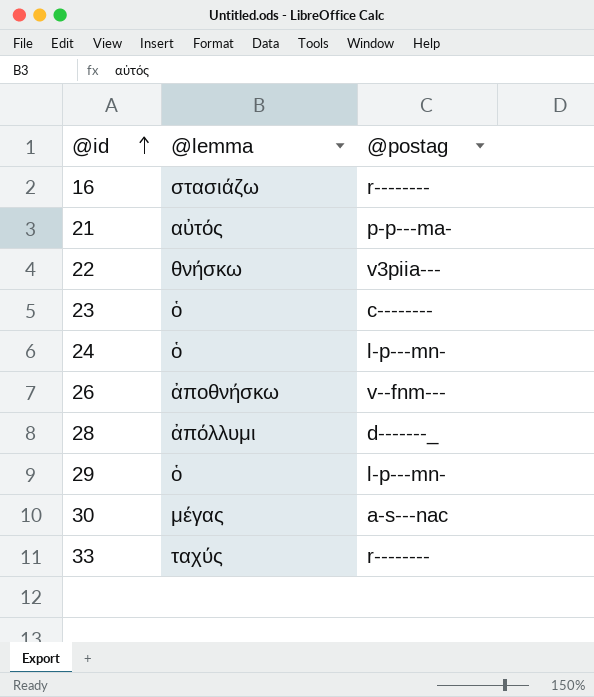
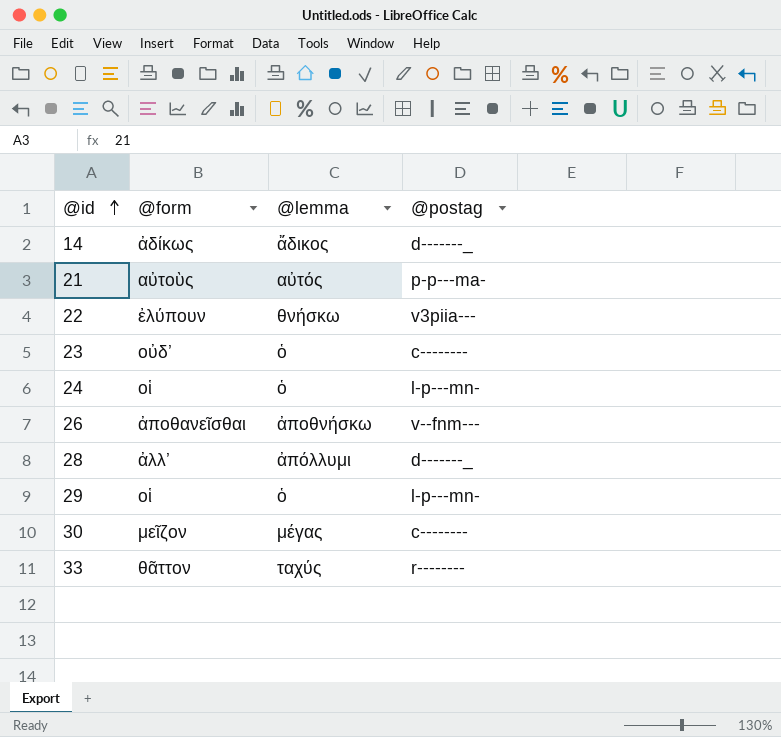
column @form | position: none -> 2
row 16: στασιάζω | r-------- -> none
row 14: none -> ἀδίκως | ἄδικος | d-------_
30 | @postag: a-s---nac -> c--------

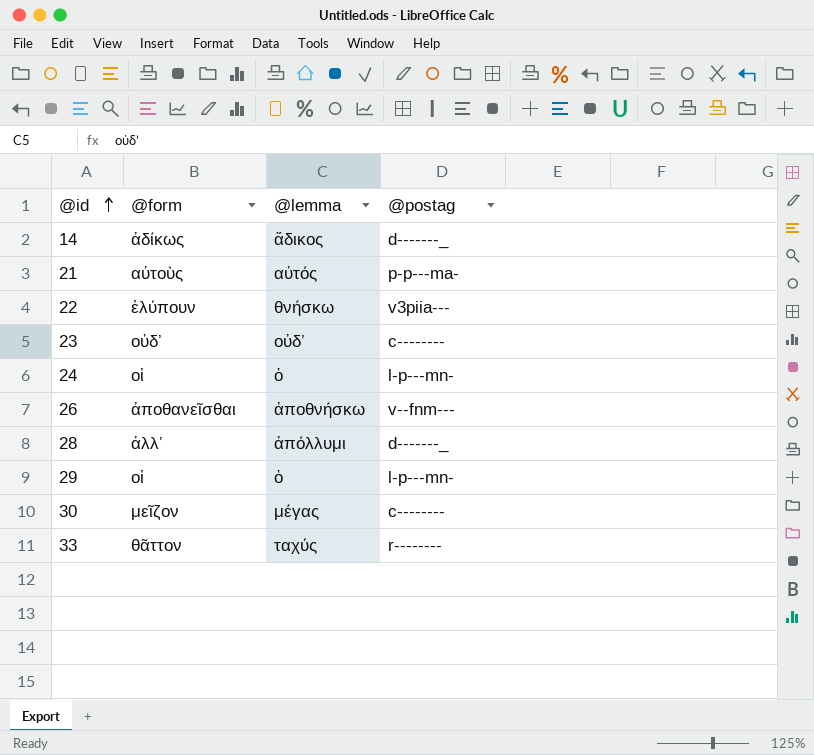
23 | @lemma: ὁ -> οὐδʼ

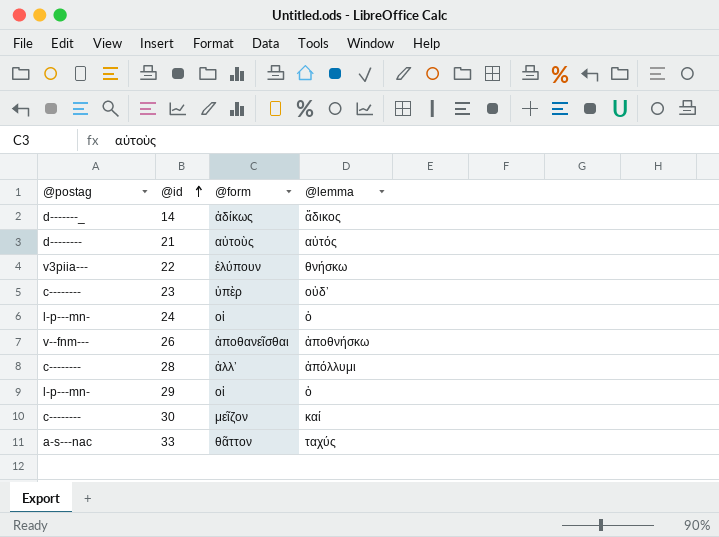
column @postag | position: 4 -> 1
21 | @postag: p-p---ma- -> d--------
23 | @form: οὐδʼ -> ὑπὲρ
28 | @postag: d-------_ -> c--------
30 | @lemma: μέγας -> καί
33 | @postag: r-------- -> a-s---nac

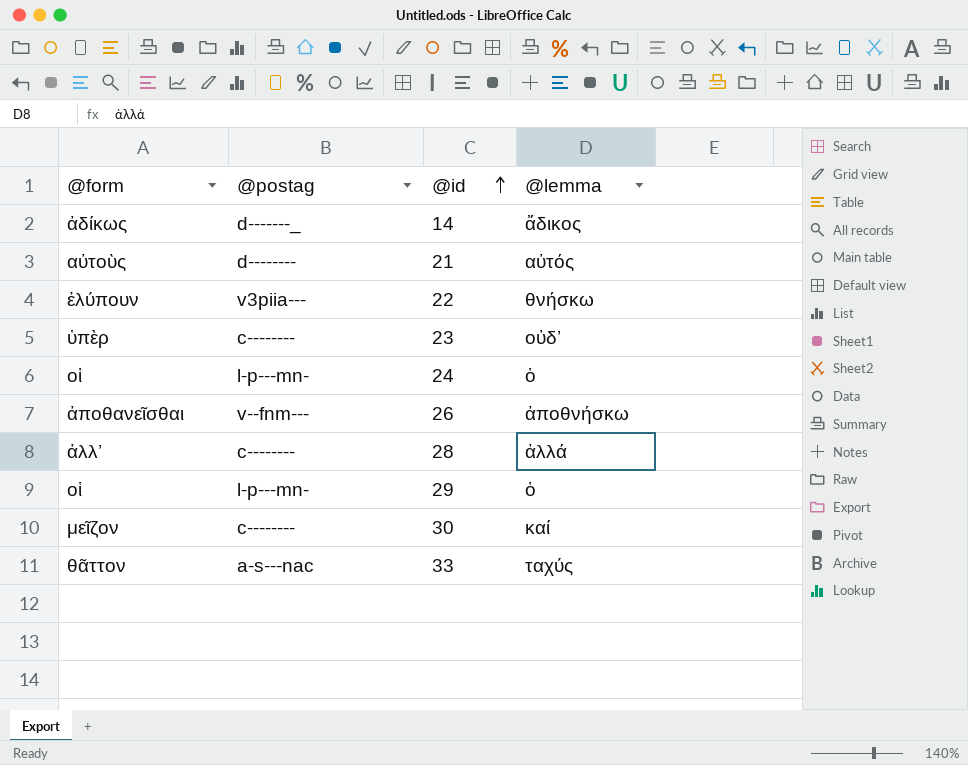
column @form | position: 3 -> 1
28 | @lemma: ἀπόλλυμι -> ἀλλά

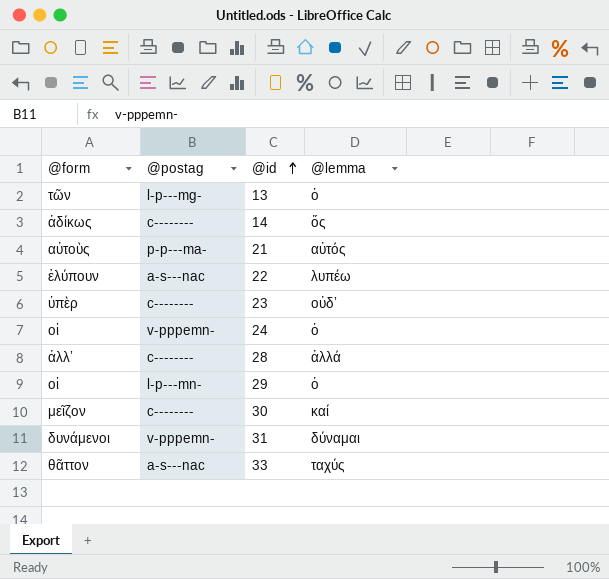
row 26: ἀποθανεῖσθαι | v--fnm--- | ἀποθνήσκω -> none
row 13: none -> τῶν | l-p---mg- | ὁ
14 | @postag: d-------_ -> c--------
14 | @lemma: ἄδικος -> ὅς
21 | @postag: d-------- -> p-p---ma-
22 | @postag: v3piia--- -> a-s---nac
22 | @lemma: θνήσκω -> λυπέω
24 | @postag: l-p---mn- -> v-pppemn-
row 31: none -> δυνάμενοι | v-pppemn- | δύναμαι

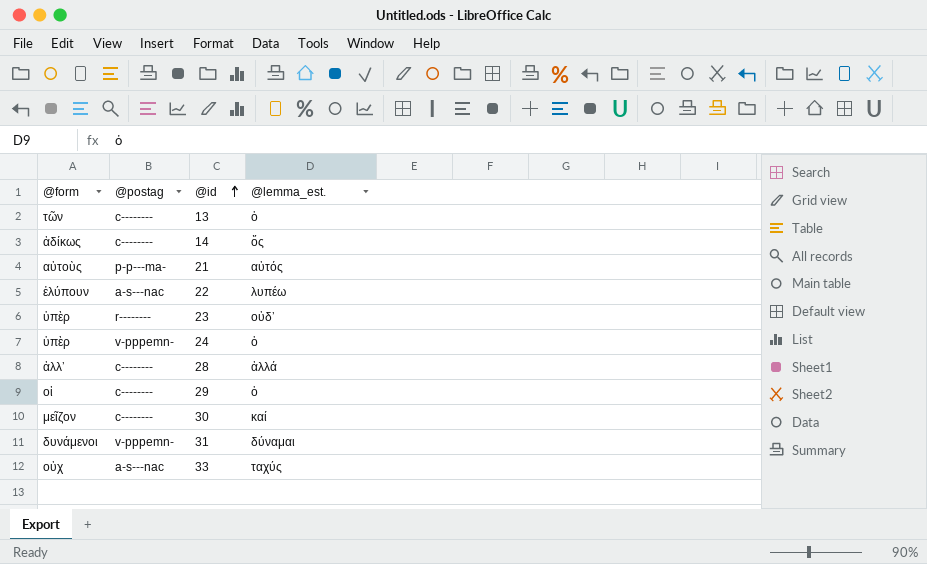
column name: @lemma -> @lemma_est.
13 | @postag: l-p---mg- -> c--------
23 | @postag: c-------- -> r--------
24 | @form: οἱ -> ὑπὲρ
29 | @postag: l-p---mn- -> c--------
33 | @form: θᾶττον -> οὐχ

